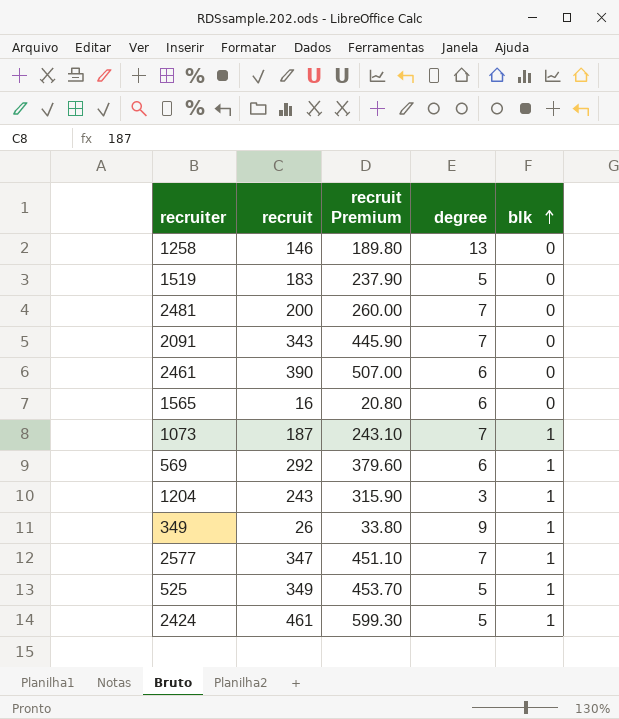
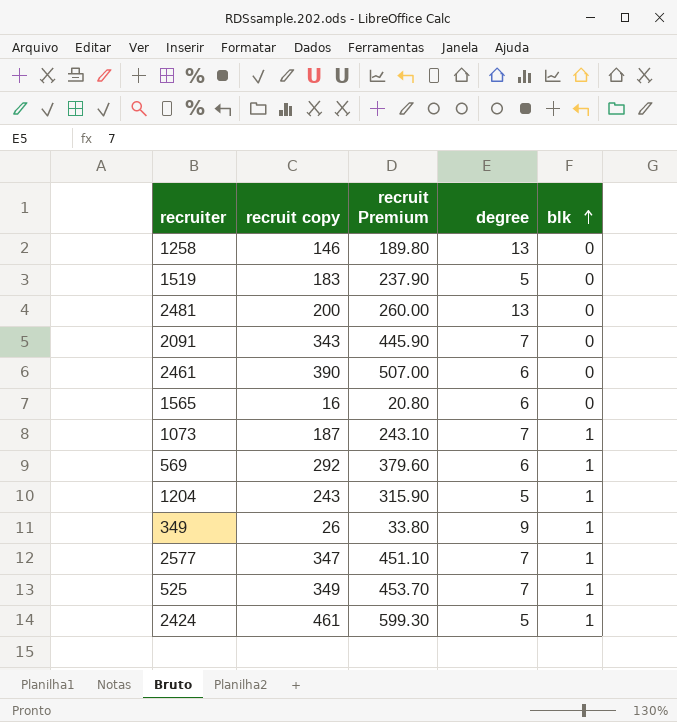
column name: recruit -> recruit copy
2481 | degree: 7 -> 13
1204 | degree: 3 -> 5
525 | degree: 5 -> 7

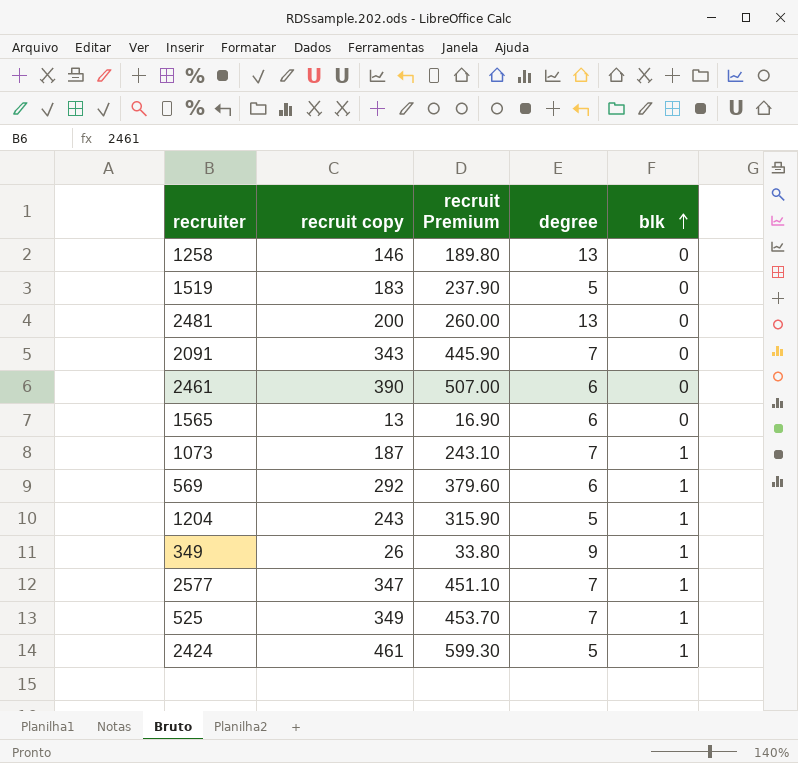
1565 | recruit copy: 16 -> 13
1565 | recruit Premium: 20.80 -> 16.90

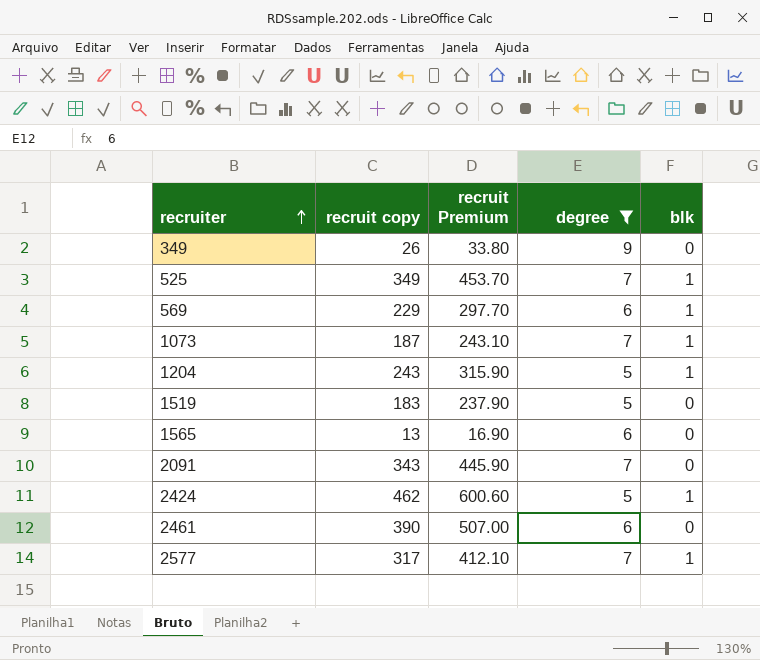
filter: none -> degree != 13
row order: blk ascending -> recruiter ascending
349 | blk: 1 -> 0
569 | recruit copy: 292 -> 229
569 | recruit Premium: 379.60 -> 297.70
2424 | recruit copy: 461 -> 462
2424 | recruit Premium: 599.30 -> 600.60
2577 | recruit copy: 347 -> 317
2577 | recruit Premium: 451.10 -> 412.10

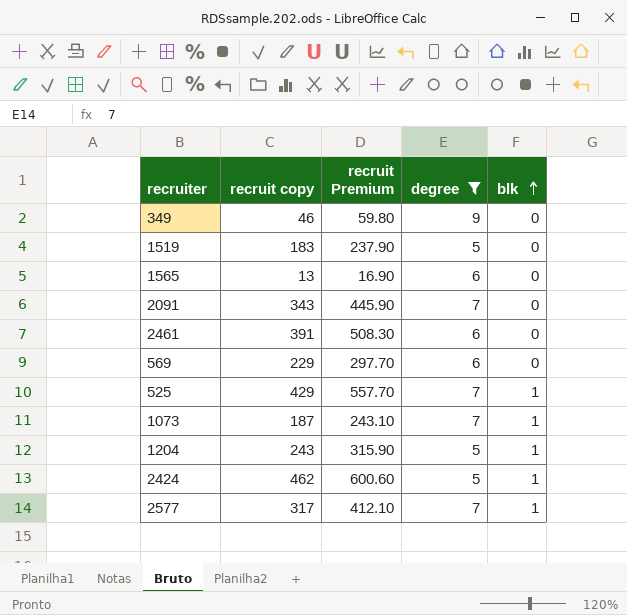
row order: recruiter ascending -> blk ascending
349 | recruit copy: 26 -> 46
349 | recruit Premium: 33.80 -> 59.80
2461 | recruit copy: 390 -> 391
2461 | recruit Premium: 507.00 -> 508.30
569 | blk: 1 -> 0
525 | recruit copy: 349 -> 429
525 | recruit Premium: 453.70 -> 557.70

